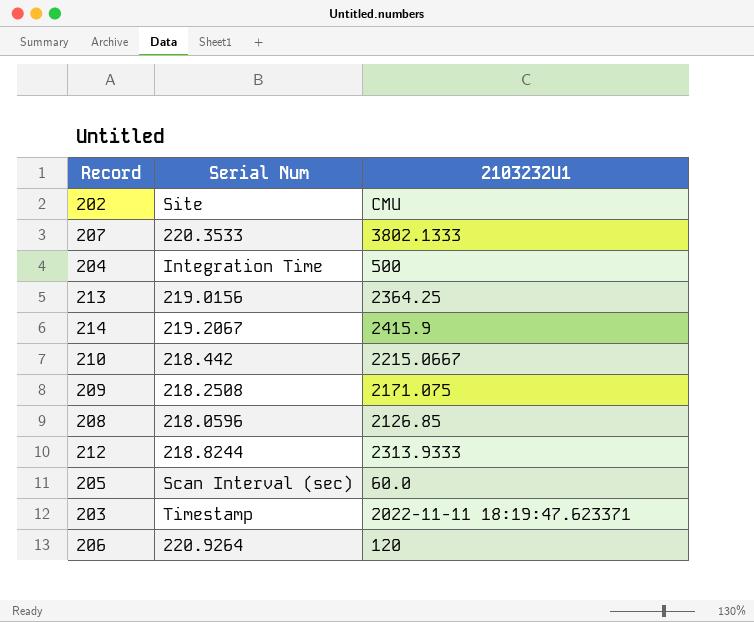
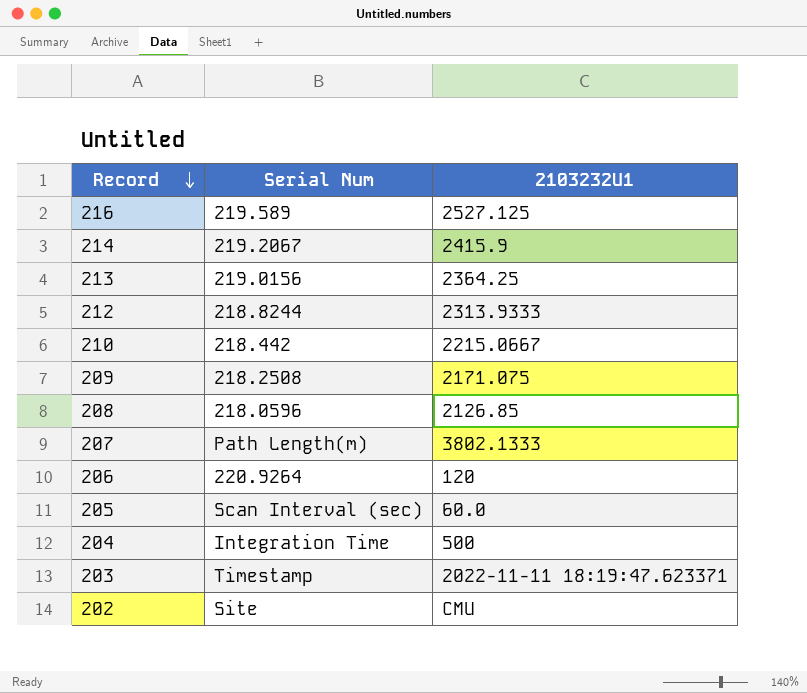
row order: none -> Record descending
row 216: none -> 219.589 | 2527.125
207 | Serial Num: 220.3533 -> Path Length(m)

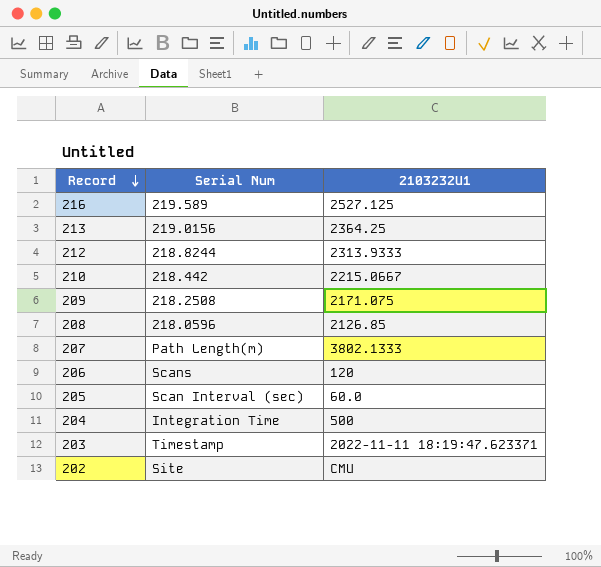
row 214: 219.2067 | 2415.9 -> none
206 | Serial Num: 220.9264 -> Scans

